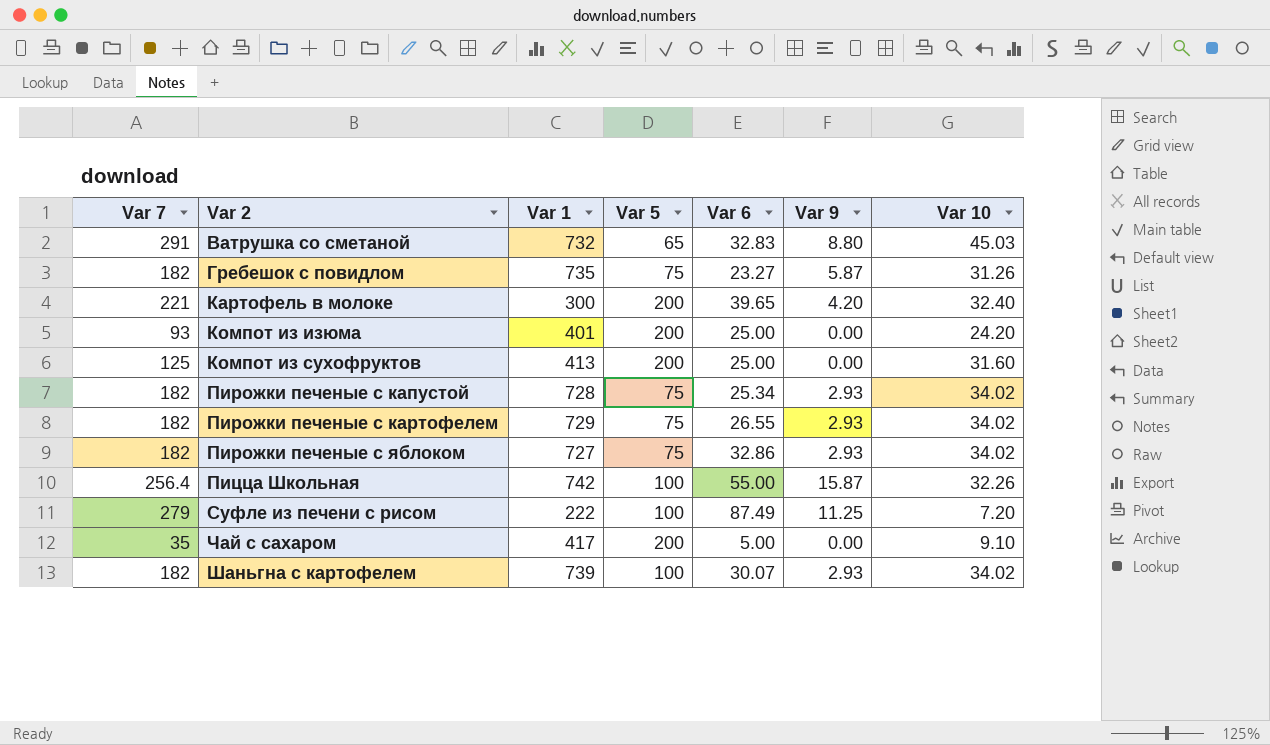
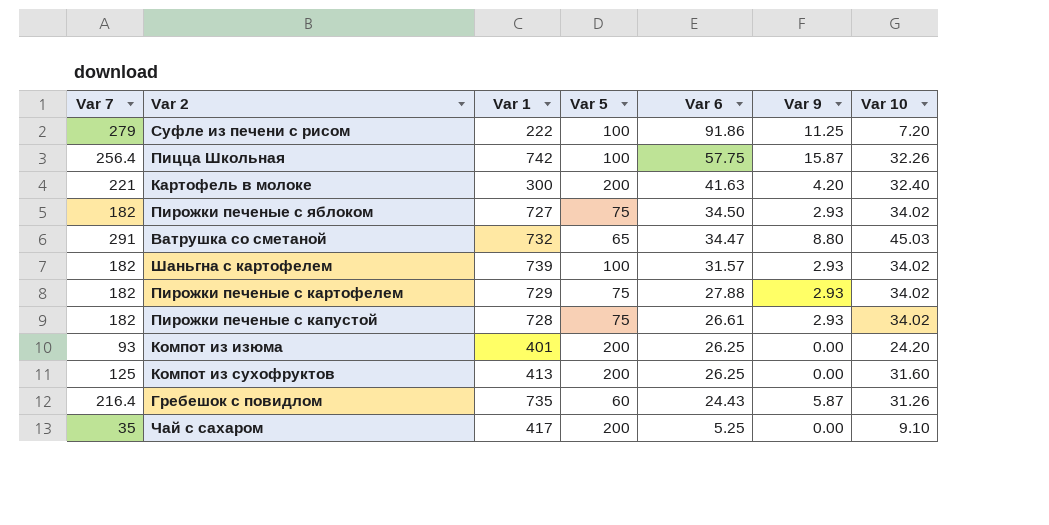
row order: Var 2 ascending -> Var 6 descending
Суфле из печени с рисом | Var 6: 87.49 -> 91.86
Пицца Школьная | Var 6: 55.00 -> 57.75
Картофель в молоке | Var 6: 39.65 -> 41.63
Пирожки печеные с яблоком | Var 6: 32.86 -> 34.50
Ватрушка со сметаной | Var 6: 32.83 -> 34.47
Шаньгна с картофелем | Var 6: 30.07 -> 31.57
Пирожки печеные с картофелем | Var 6: 26.55 -> 27.88
Пирожки печеные с капустой | Var 6: 25.34 -> 26.61
Компот из изюма | Var 6: 25.00 -> 26.25
Компот из сухофруктов | Var 6: 25.00 -> 26.25
Гребешок с повидлом | Var 7: 182 -> 216.4
Гребешок с повидлом | Var 5: 75 -> 60
Гребешок с повидлом | Var 6: 23.27 -> 24.43
Чай с сахаром | Var 6: 5.00 -> 5.25

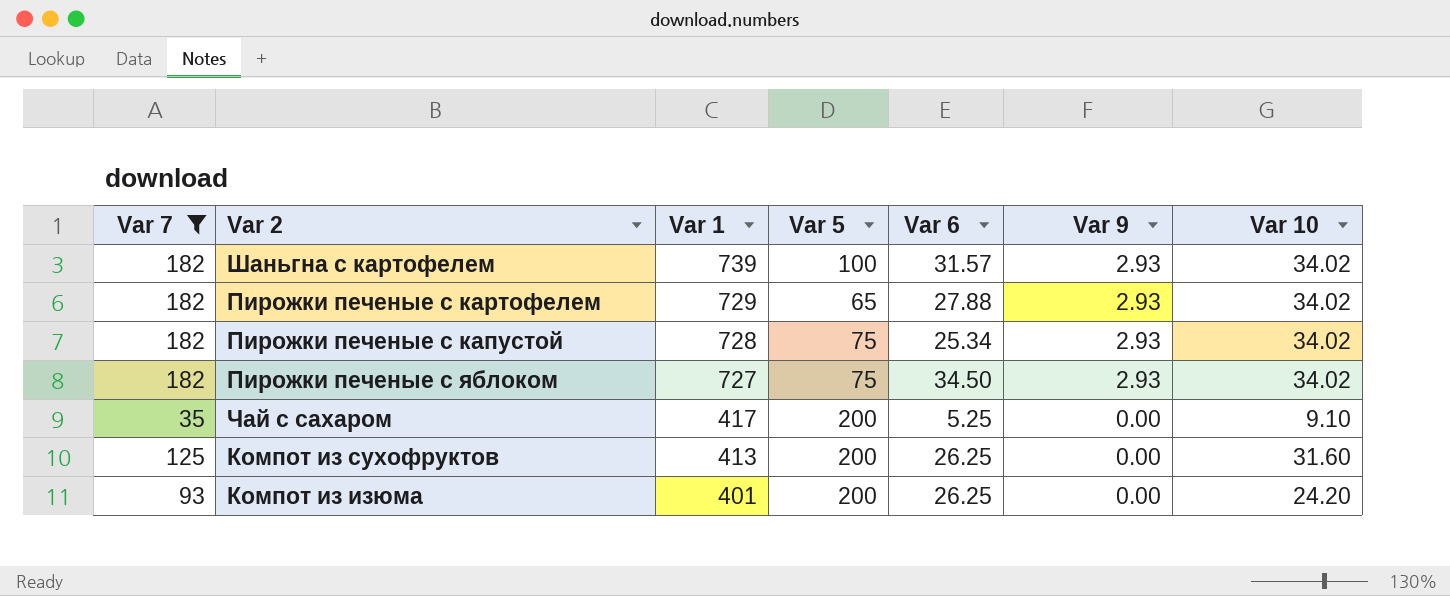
filter: none -> Var 7 <= 182
row order: Var 6 descending -> Var 1 descending
Пирожки печеные с картофелем | Var 5: 75 -> 65
Пирожки печеные с капустой | Var 6: 26.61 -> 25.34

